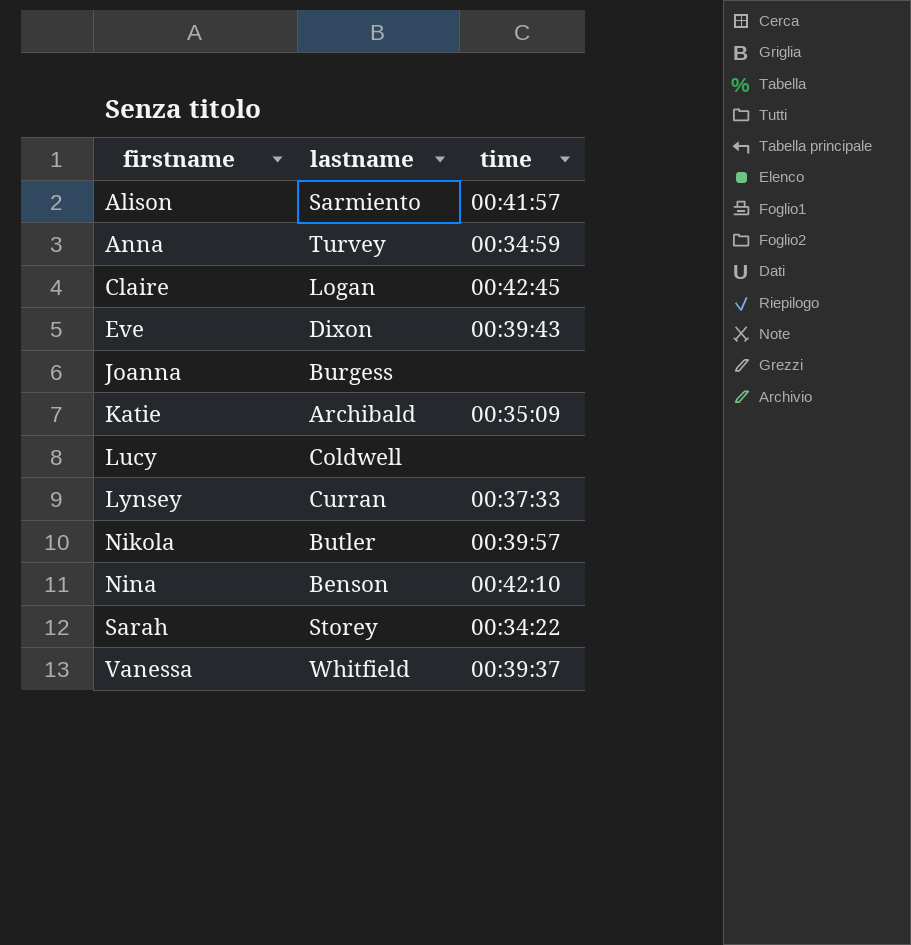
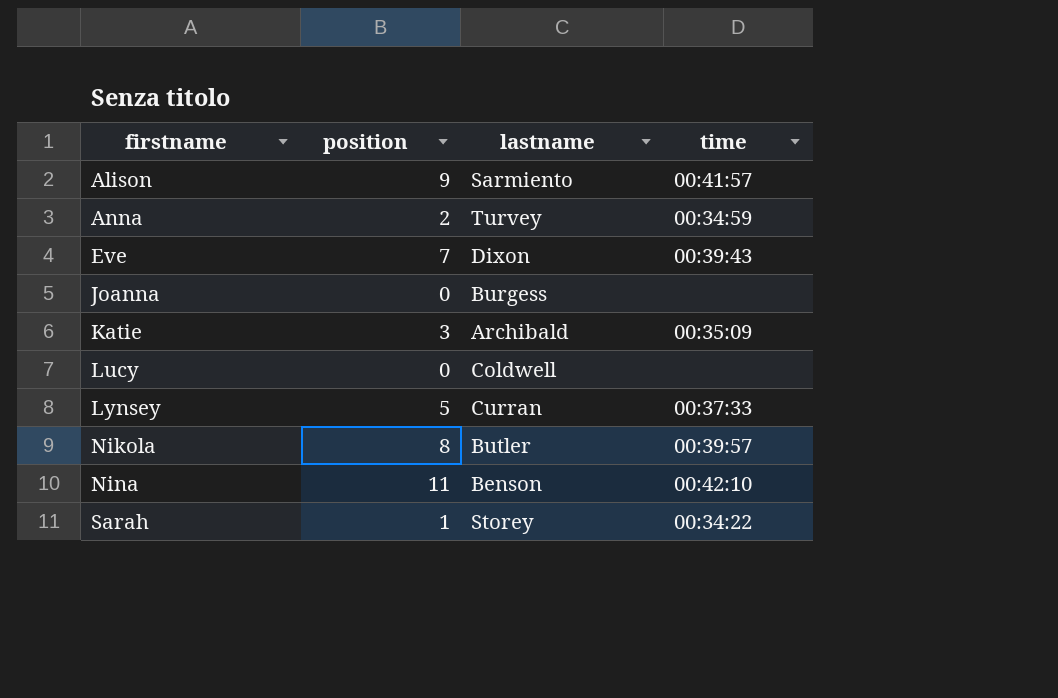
column position | position: none -> 2
row Claire: Logan | 00:42:45 -> none
row Vanessa: Whitfield | 00:39:37 -> none

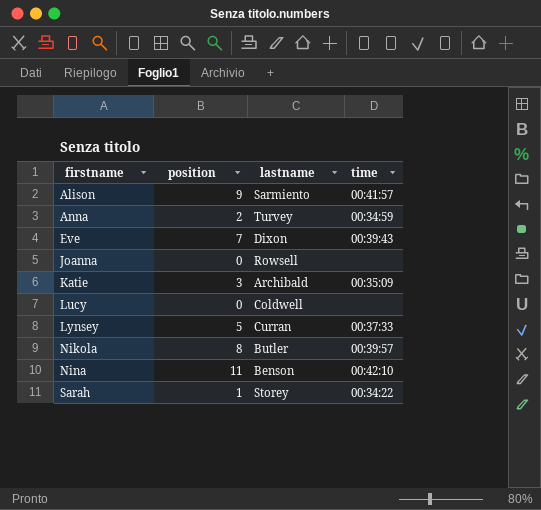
Joanna | lastname: Burgess -> Rowsell

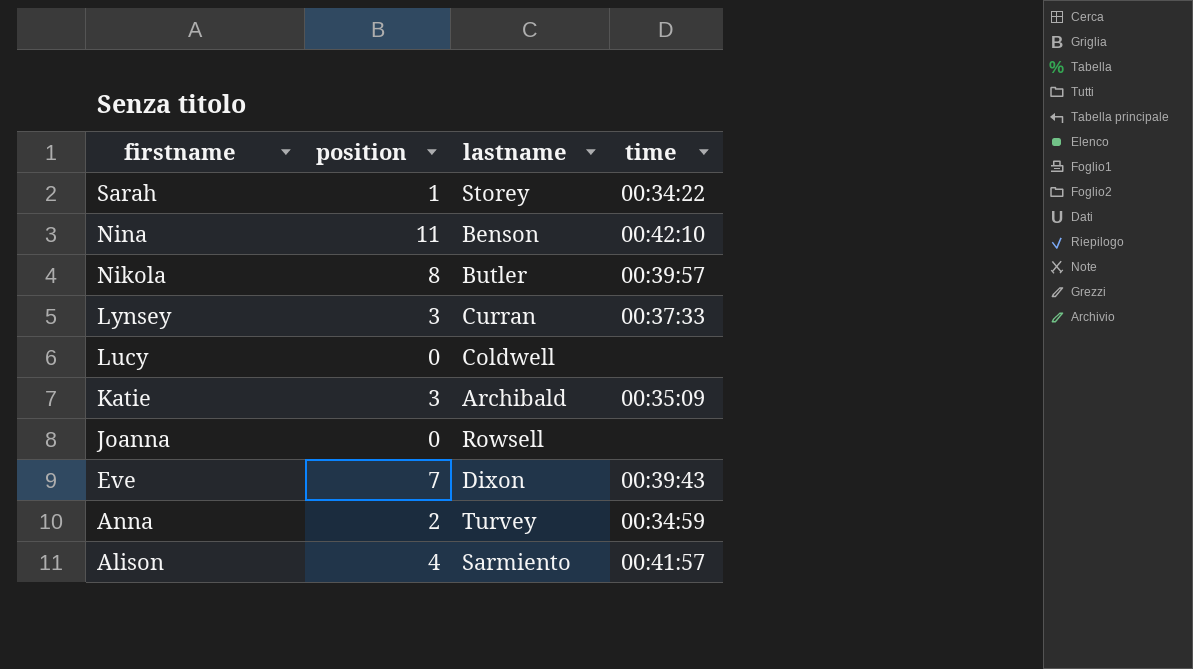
row order: firstname ascending -> firstname descending
Lynsey | position: 5 -> 3
Alison | position: 9 -> 4

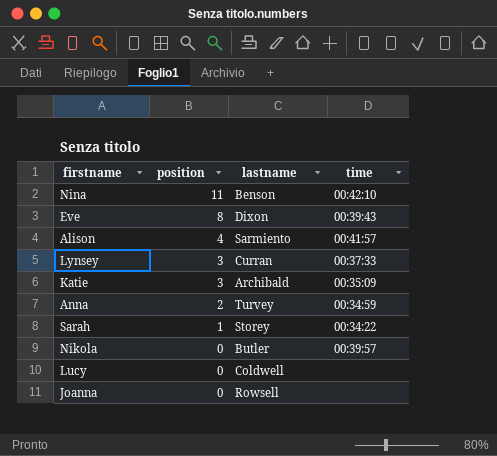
row order: firstname descending -> position descending
Eve | position: 7 -> 8
Nikola | position: 8 -> 0

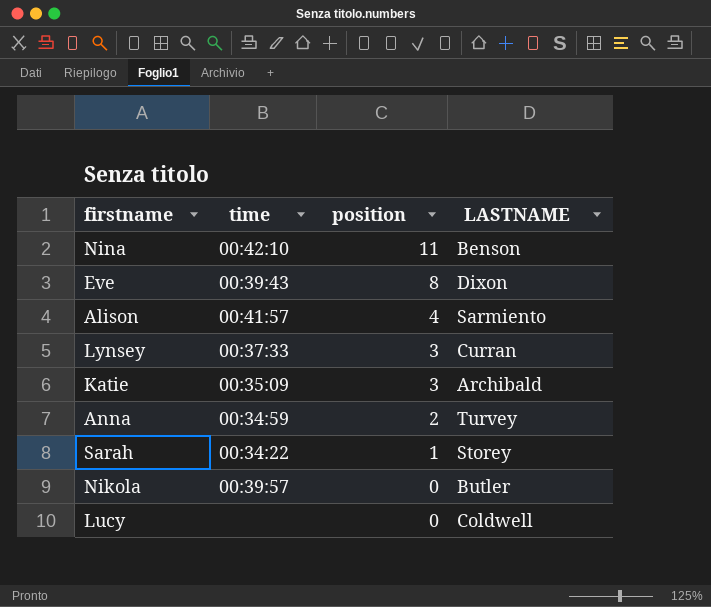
column time | position: 4 -> 2
column name: lastname -> LASTNAME
row Joanna: 0 | Rowsell | none -> none

